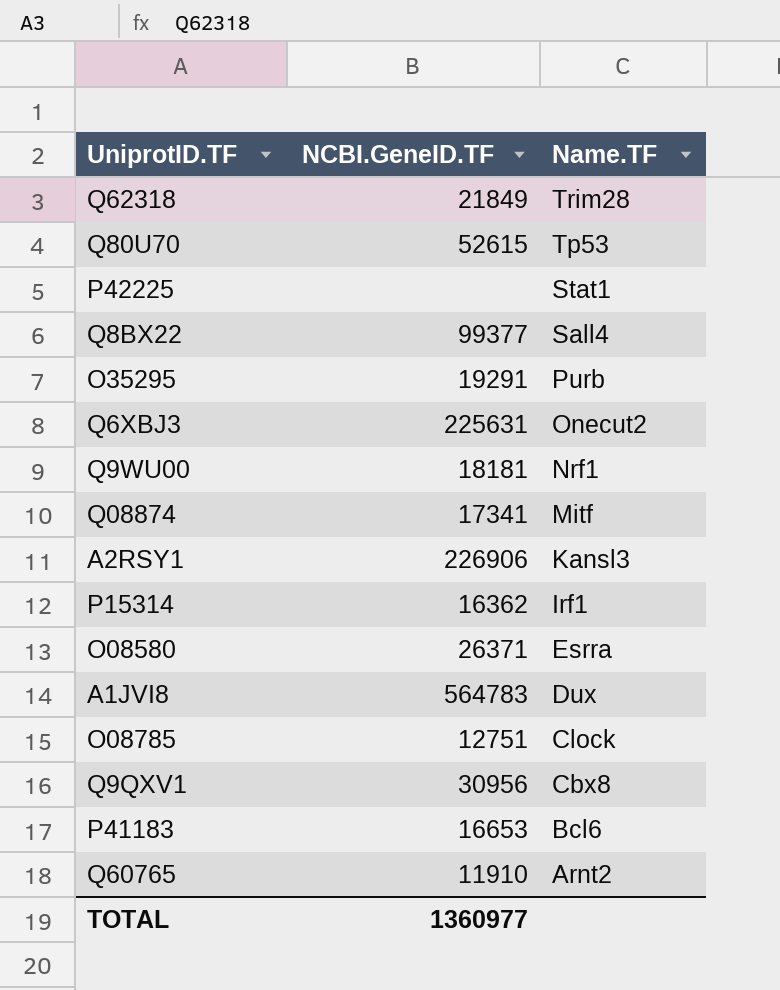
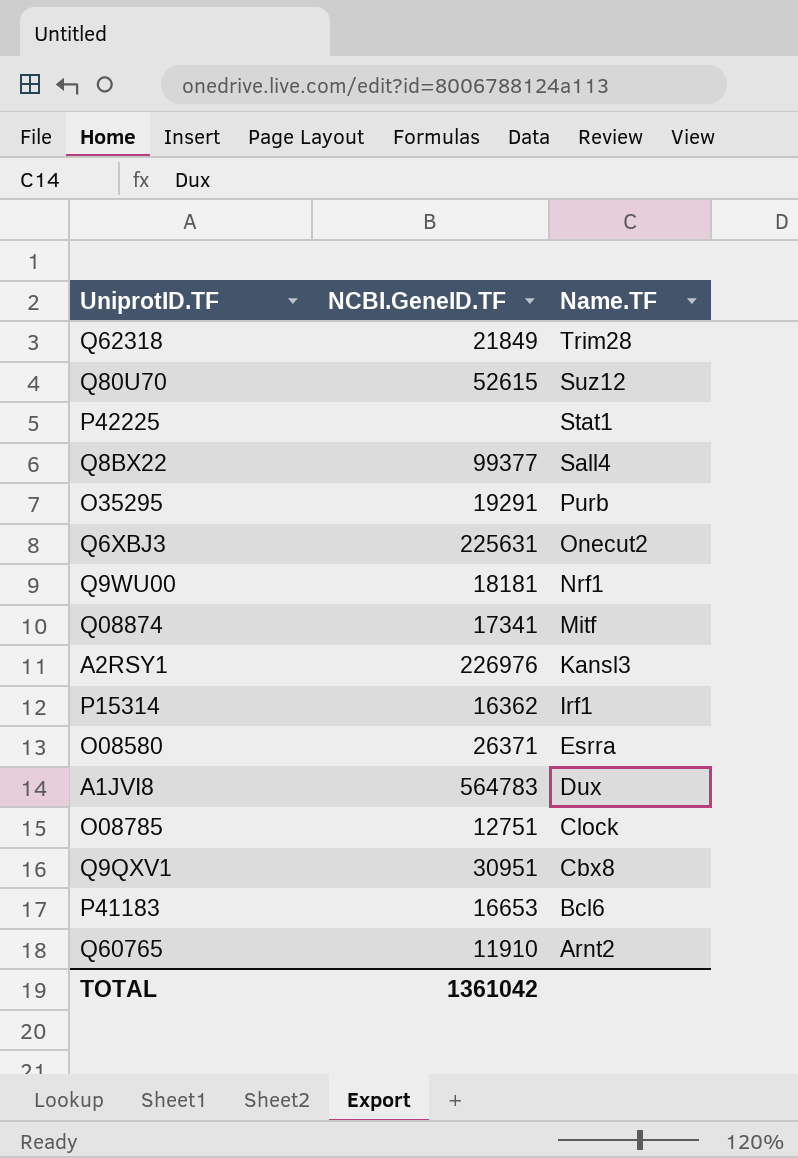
Q80U70 | Name.TF: Tp53 -> Suz12
A2RSY1 | NCBI.GeneID.TF: 226906 -> 226976
Q9QXV1 | NCBI.GeneID.TF: 30956 -> 30951
TOTAL | NCBI.GeneID.TF: 1360977 -> 1361042

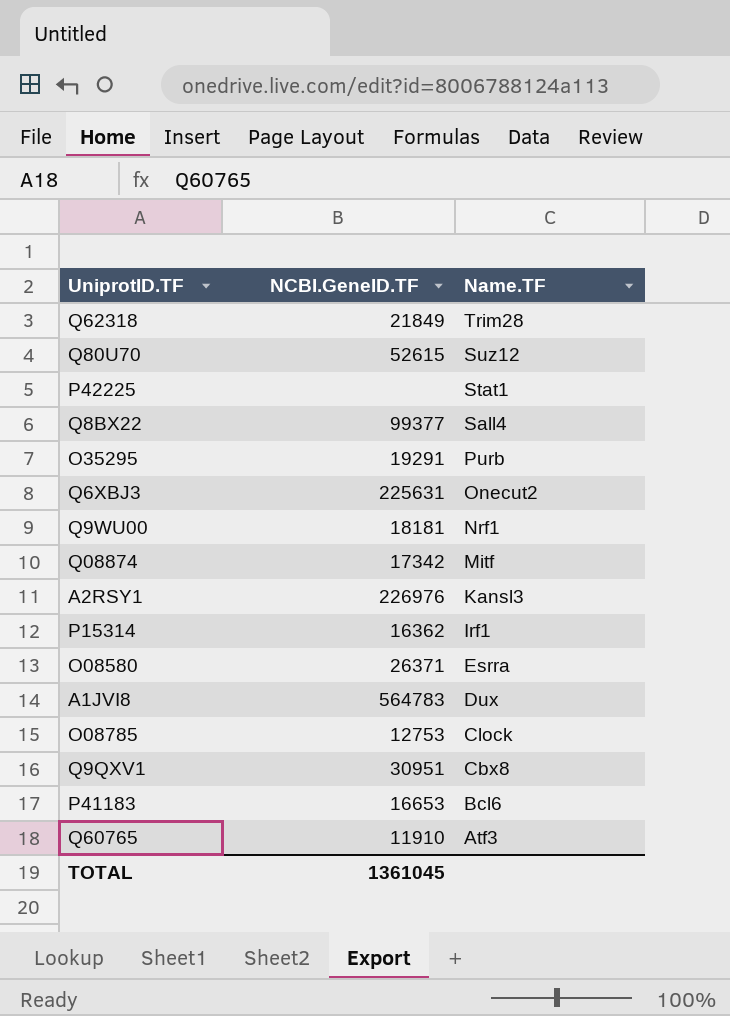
Q08874 | NCBI.GeneID.TF: 17341 -> 17342
O08785 | NCBI.GeneID.TF: 12751 -> 12753
Q60765 | Name.TF: Arnt2 -> Atf3
TOTAL | NCBI.GeneID.TF: 1361042 -> 1361045

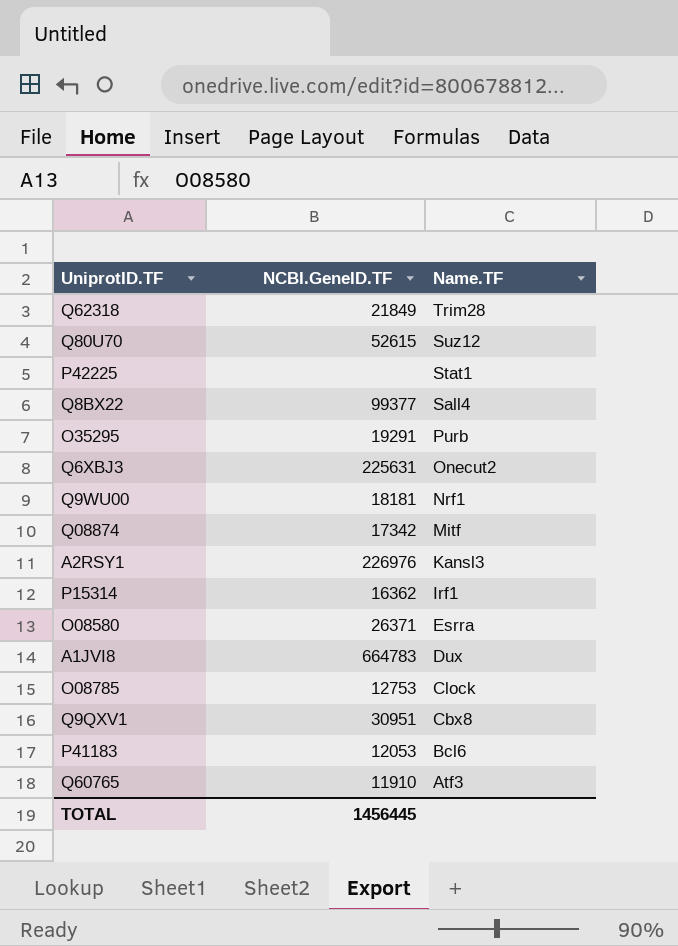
A1JVI8 | NCBI.GeneID.TF: 564783 -> 664783
P41183 | NCBI.GeneID.TF: 16653 -> 12053
TOTAL | NCBI.GeneID.TF: 1361045 -> 1456445

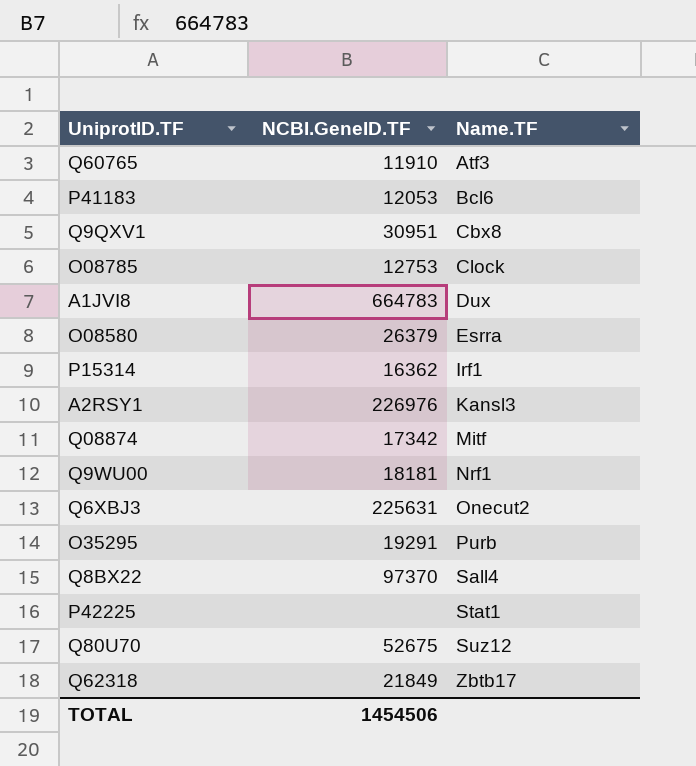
row order: Name.TF descending -> Name.TF ascending
O08580 | NCBI.GeneID.TF: 26371 -> 26379
Q8BX22 | NCBI.GeneID.TF: 99377 -> 97370
Q80U70 | NCBI.GeneID.TF: 52615 -> 52675
Q62318 | Name.TF: Trim28 -> Zbtb17
TOTAL | NCBI.GeneID.TF: 1456445 -> 1454506

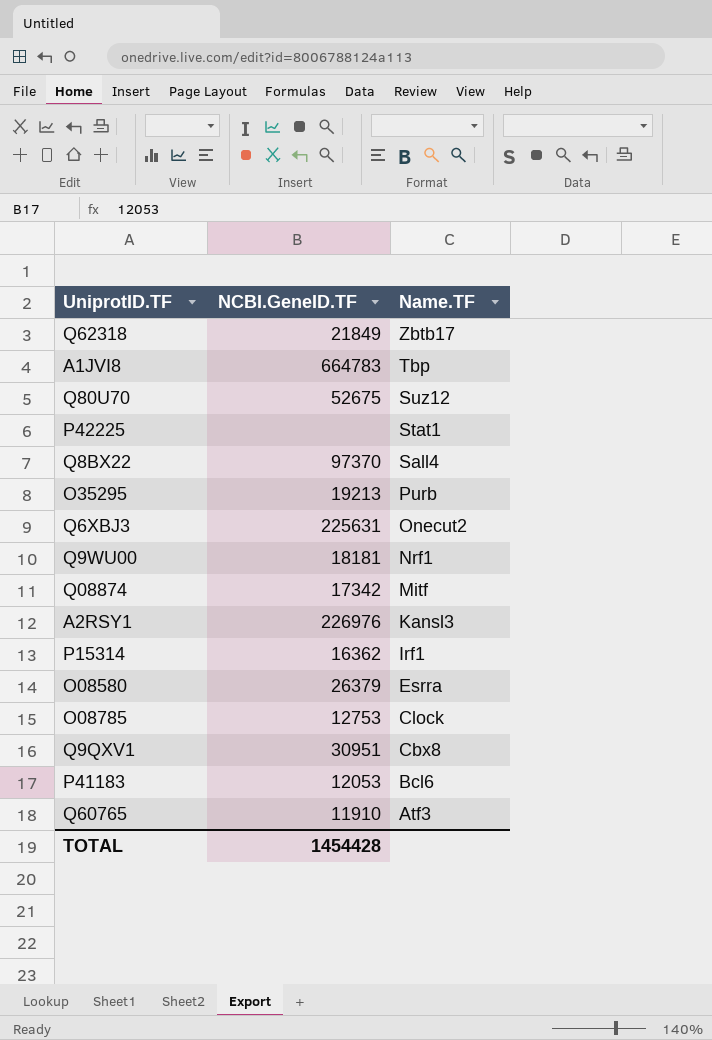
row order: Name.TF ascending -> Name.TF descending
A1JVI8 | Name.TF: Dux -> Tbp
O35295 | NCBI.GeneID.TF: 19291 -> 19213
TOTAL | NCBI.GeneID.TF: 1454506 -> 1454428

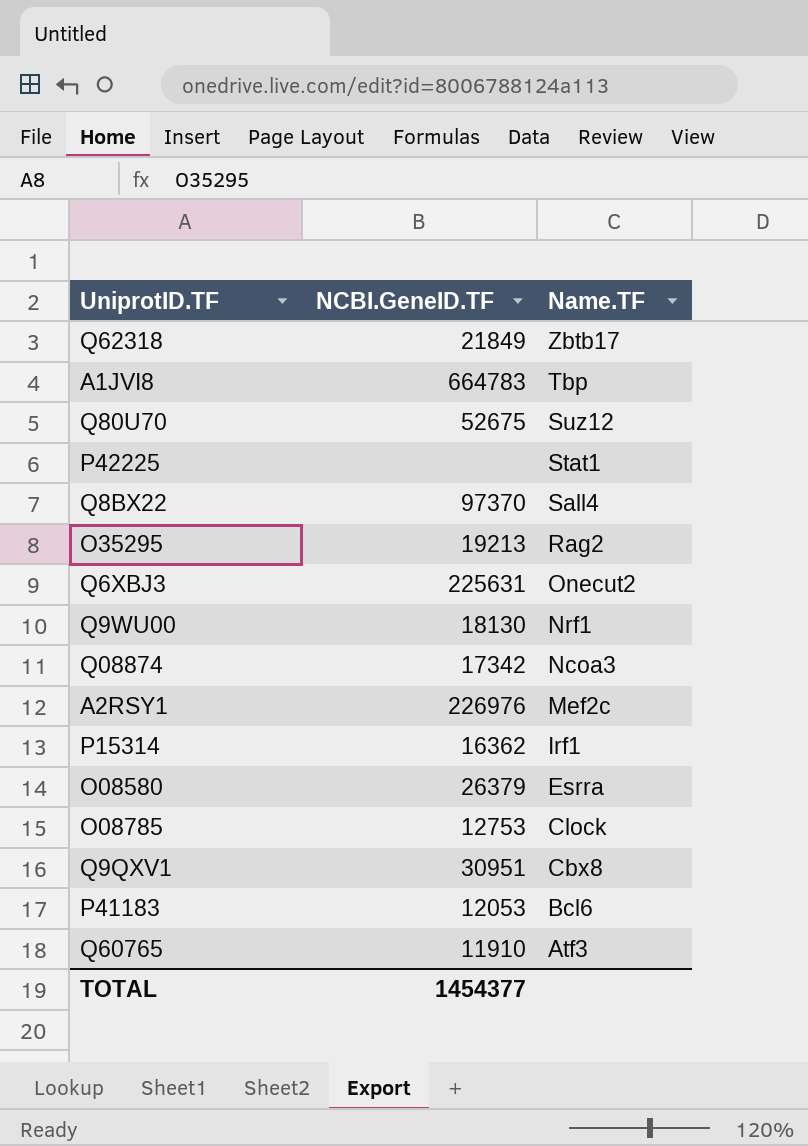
O35295 | Name.TF: Purb -> Rag2
Q9WU00 | NCBI.GeneID.TF: 18181 -> 18130
Q08874 | Name.TF: Mitf -> Ncoa3
A2RSY1 | Name.TF: Kansl3 -> Mef2c
TOTAL | NCBI.GeneID.TF: 1454428 -> 1454377

